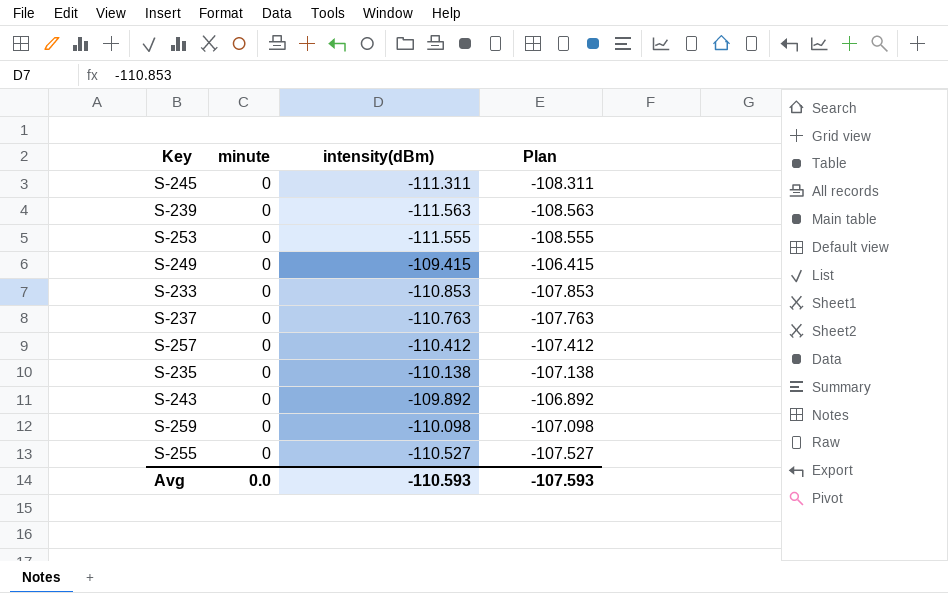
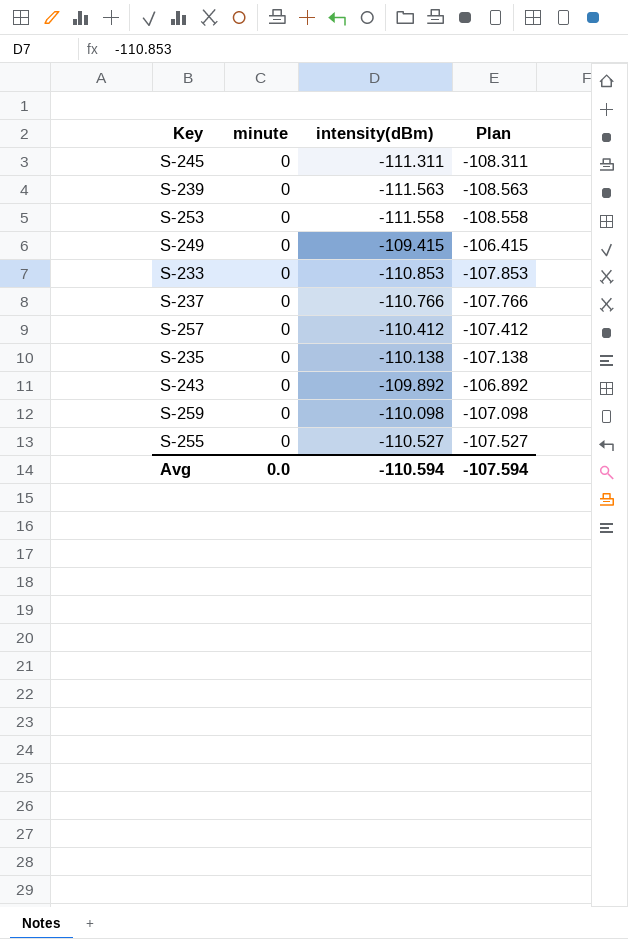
S-253 | intensity(dBm): -111.555 -> -111.558
S-253 | Plan: -108.555 -> -108.558
S-237 | intensity(dBm): -110.763 -> -110.766
S-237 | Plan: -107.763 -> -107.766
Avg | intensity(dBm): -110.593 -> -110.594
Avg | Plan: -107.593 -> -107.594

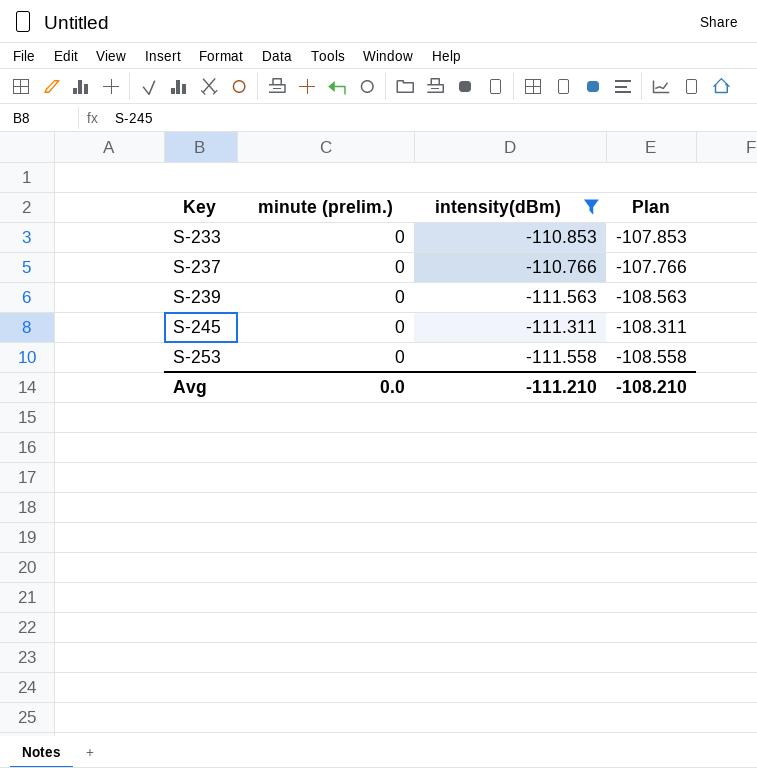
filter: none -> intensity(dBm) <= -110.766
row order: none -> Key ascending
column name: minute -> minute (prelim.)
Avg | intensity(dBm): -110.594 -> -111.210
Avg | Plan: -107.594 -> -108.210

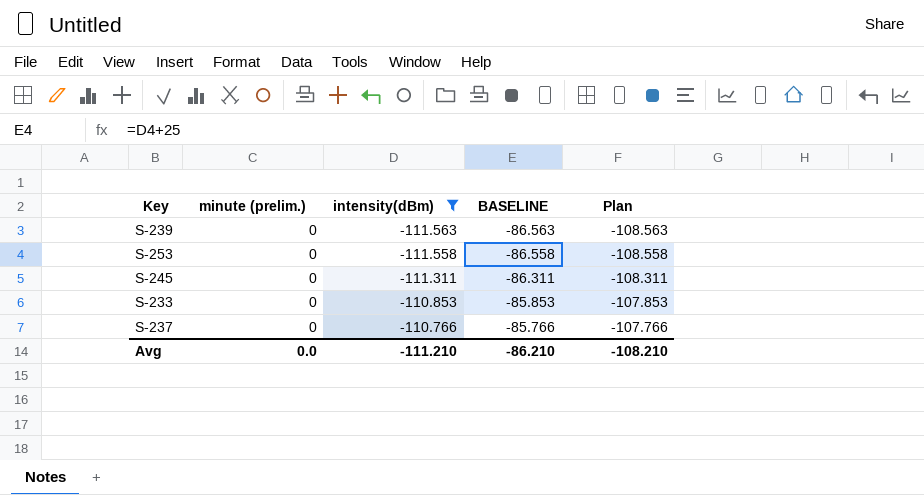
row order: Key ascending -> intensity(dBm) ascending
column BASELINE | formula: none -> [intensity(dBm)] + 25

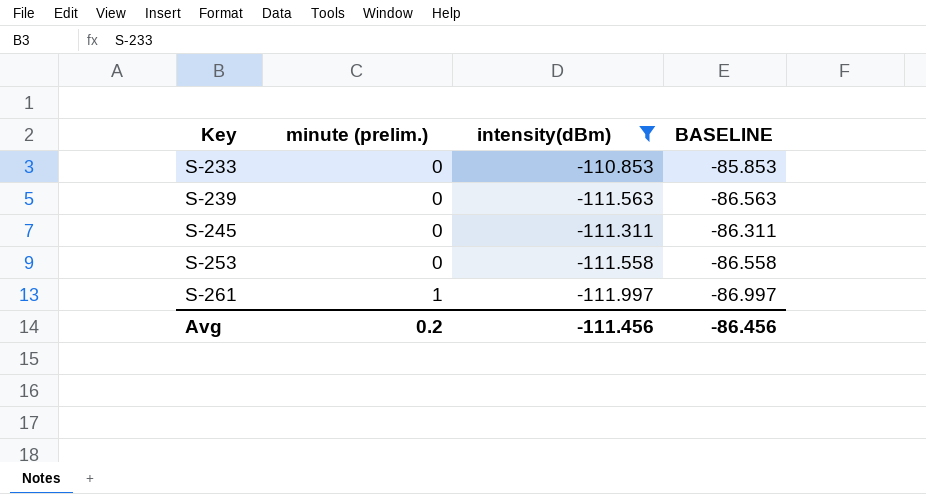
row order: intensity(dBm) ascending -> Key ascending
column Plan | formula: [intensity(dBm)] + 3 -> none
row S-237: 0 | -110.766 | -85.766 | -107.766 -> none
row S-261: none -> 1 | -111.997 | -86.997
Avg | minute (prelim.): 0.0 -> 0.2
Avg | intensity(dBm): -111.210 -> -111.456
Avg | BASELINE: -86.210 -> -86.456

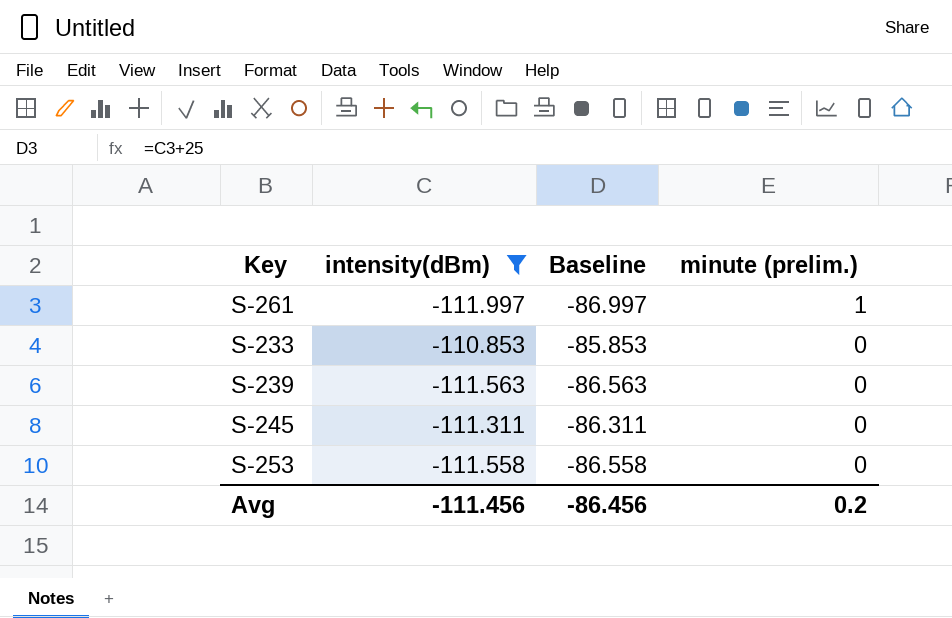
row order: Key ascending -> minute (prelim.) descending
column name: BASELINE -> Baseline
column minute (prelim.) | position: 2 -> 4

